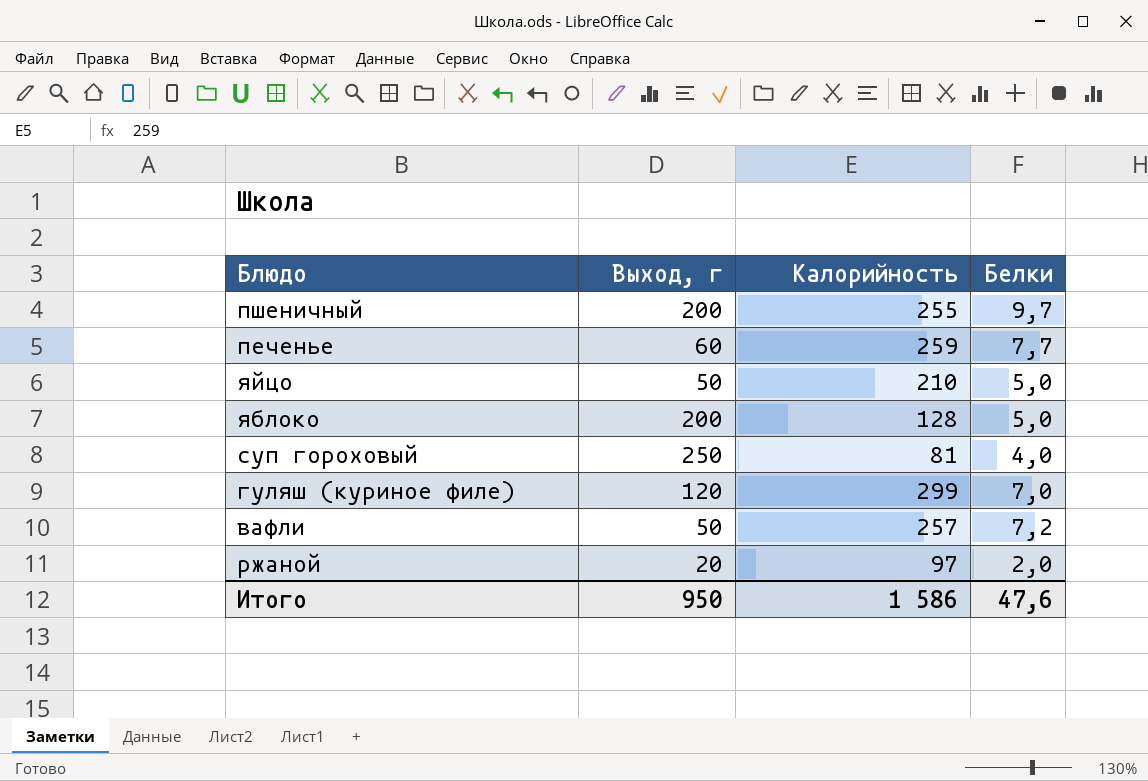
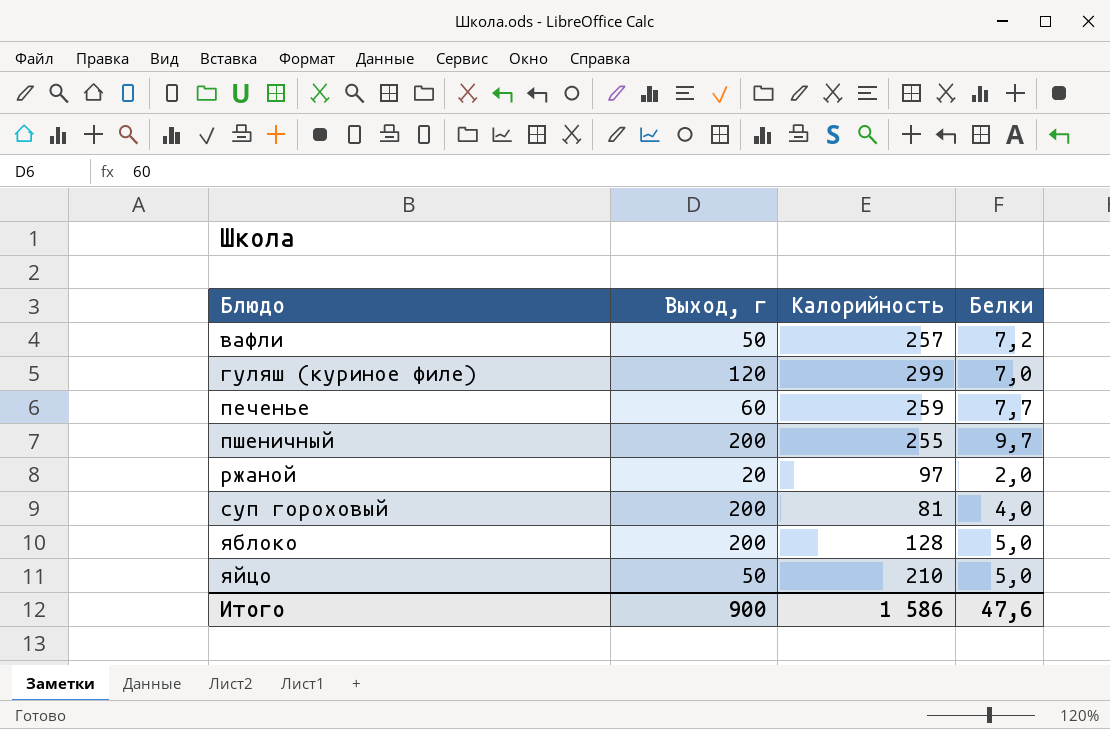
row order: none -> Блюдо ascending
суп гороховый | Выход, г: 250 -> 200
Итого | Выход, г: 950 -> 900

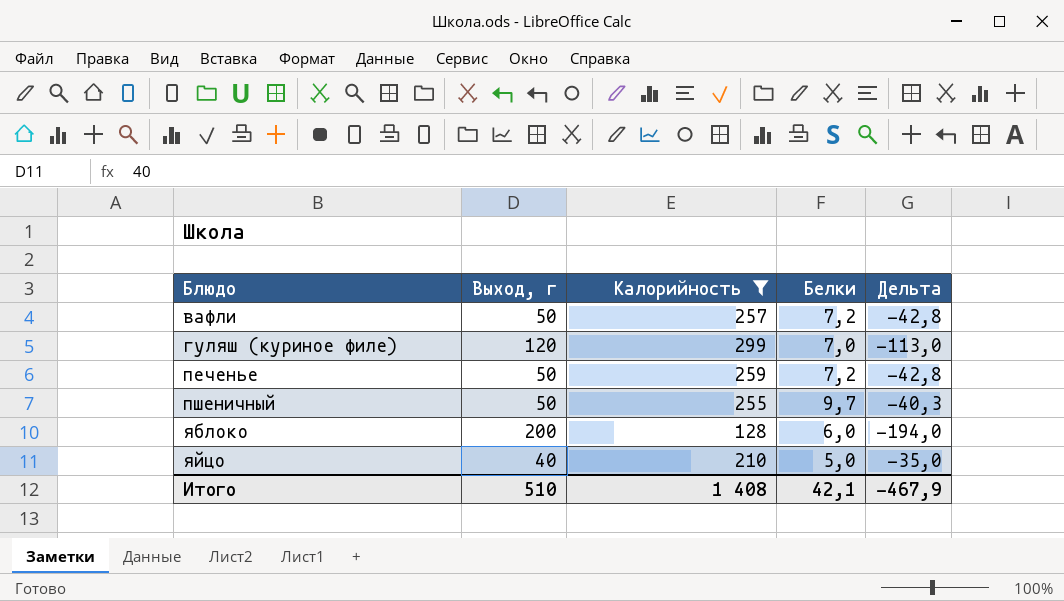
filter: none -> Калорийность >= 128
column Дельта | formula: none -> [Белки] - [Выход, г]
печенье | Выход, г: 60 -> 50
печенье | Белки: 7,7 -> 7,2
пшеничный | Выход, г: 200 -> 50
яблоко | Белки: 5,0 -> 6,0
яйцо | Выход, г: 50 -> 40
Итого | Выход, г: 900 -> 510
Итого | Калорийность: 1 586 -> 1 408
Итого | Белки: 47,6 -> 42,1

